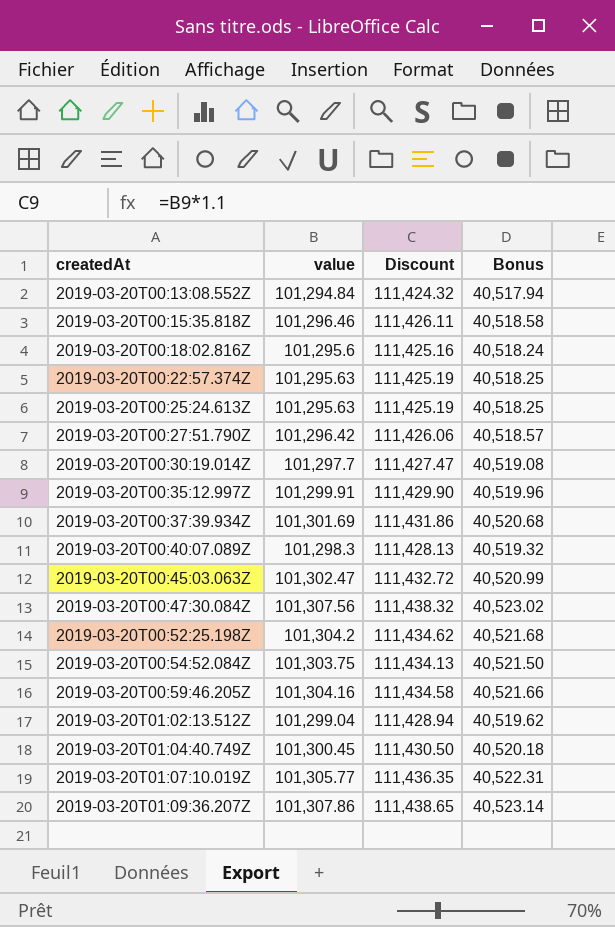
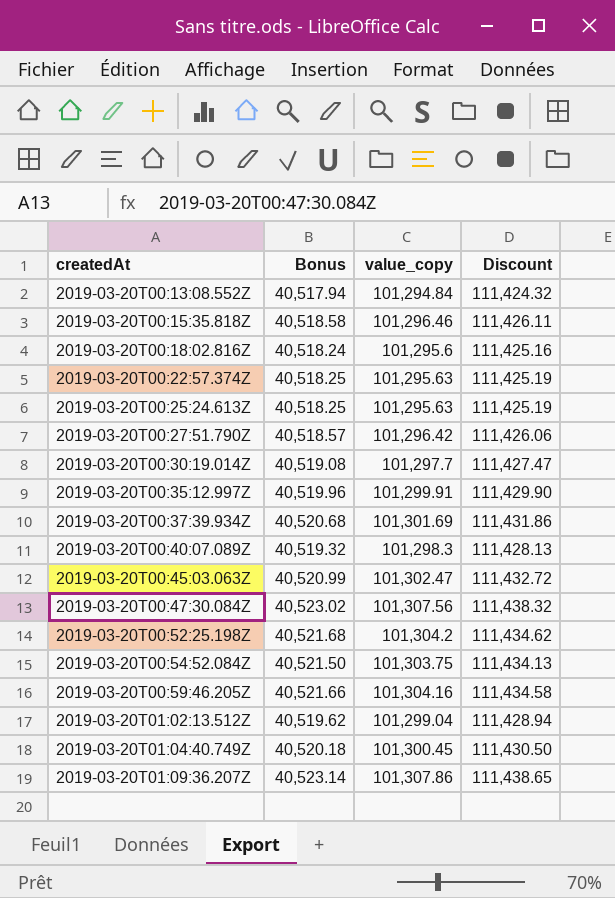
column Bonus | position: 4 -> 2
column name: value -> value_copy
row 2019-03-20T01:07:10.019Z: 101,305.77 | 111,436.35 | 40,522.31 -> none

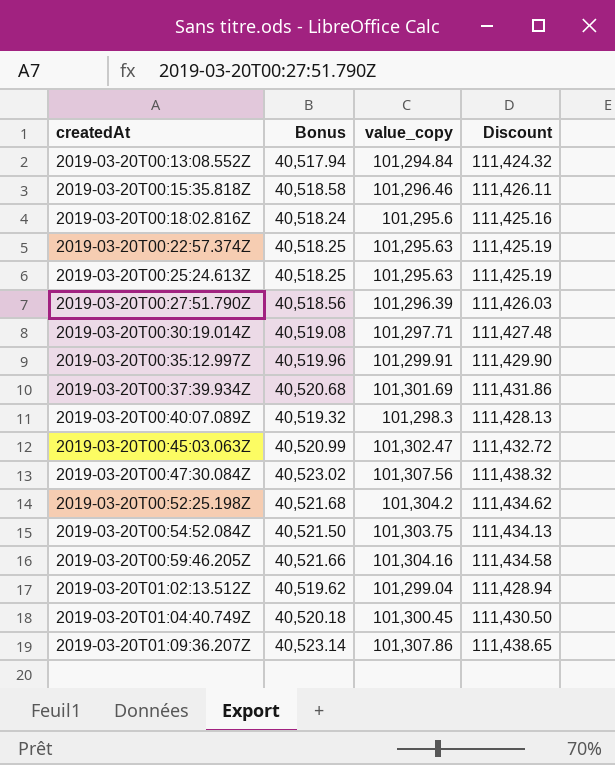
2019-03-20T00:27:51.790Z | Bonus: 40,518.57 -> 40,518.56
2019-03-20T00:27:51.790Z | value_copy: 101,296.42 -> 101,296.39
2019-03-20T00:27:51.790Z | Discount: 111,426.06 -> 111,426.03
2019-03-20T00:30:19.014Z | value_copy: 101,297.7 -> 101,297.71
2019-03-20T00:30:19.014Z | Discount: 111,427.47 -> 111,427.48

